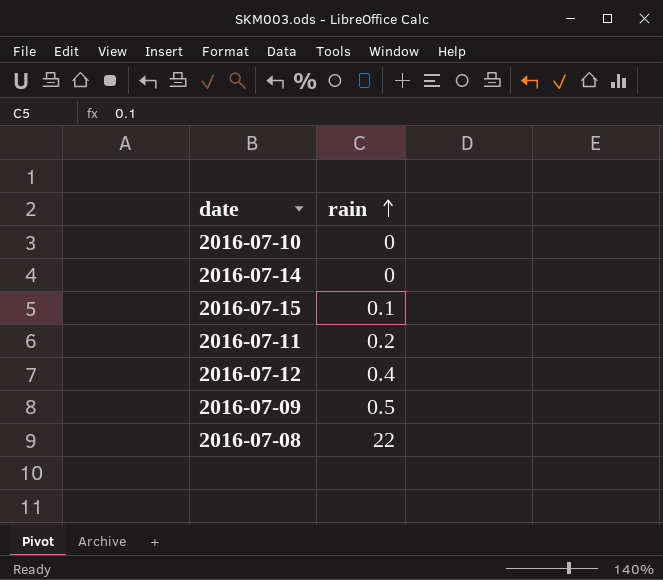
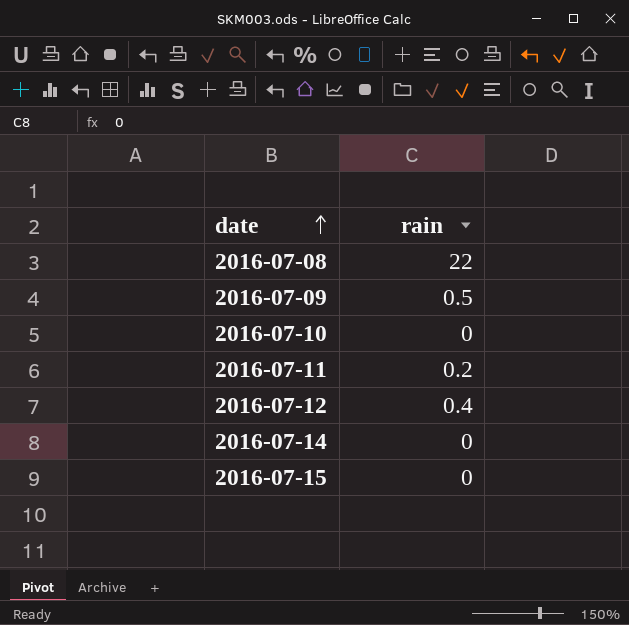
row order: rain ascending -> date ascending
2016-07-15 | rain: 0.1 -> 0

